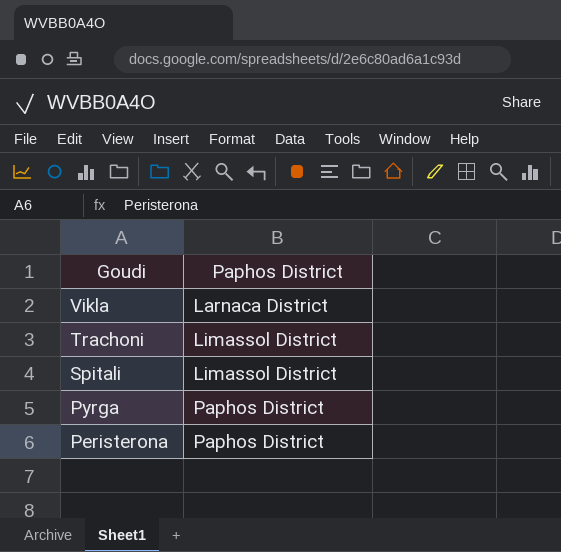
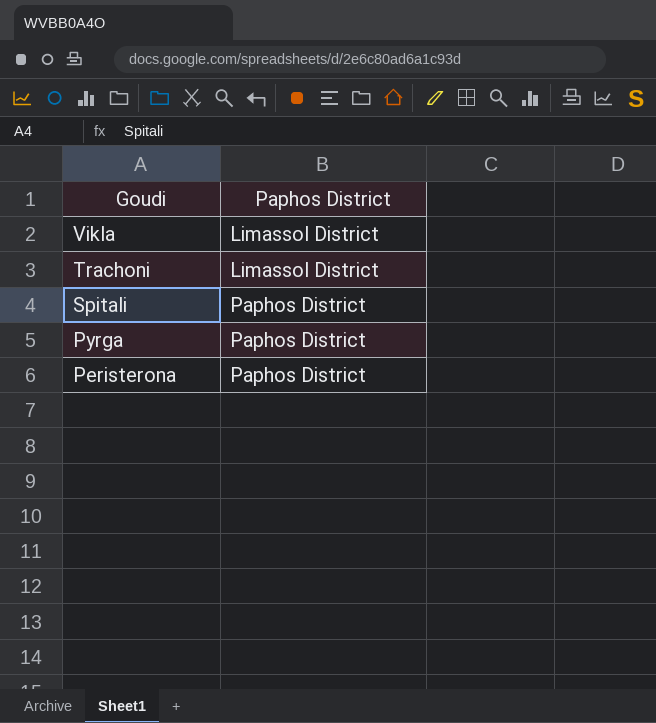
Vikla | Paphos District: Larnaca District -> Limassol District
Spitali | Paphos District: Limassol District -> Paphos District

